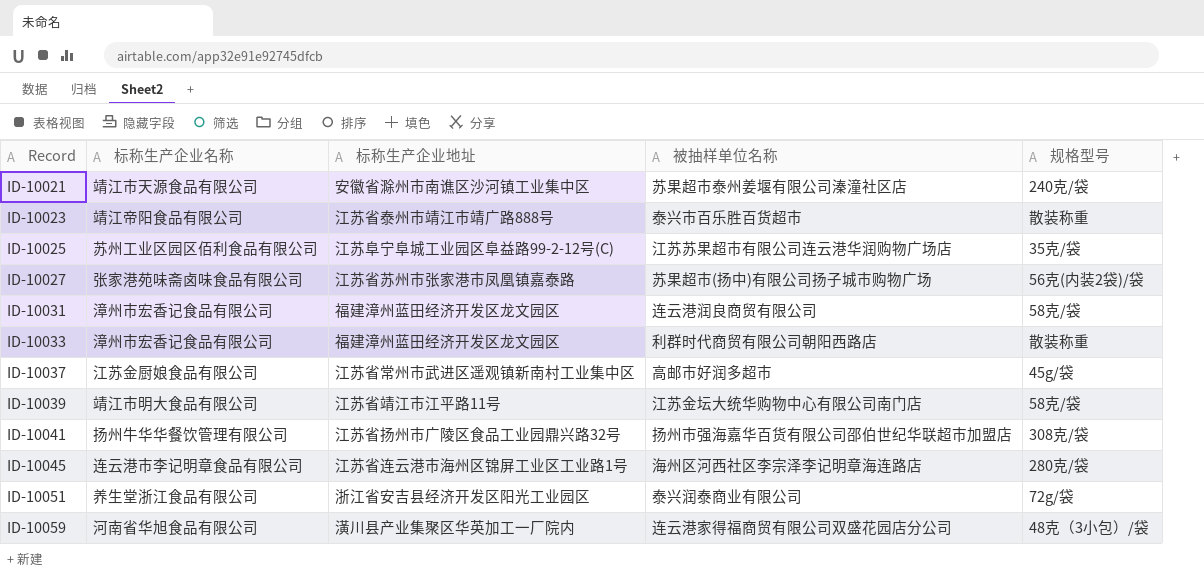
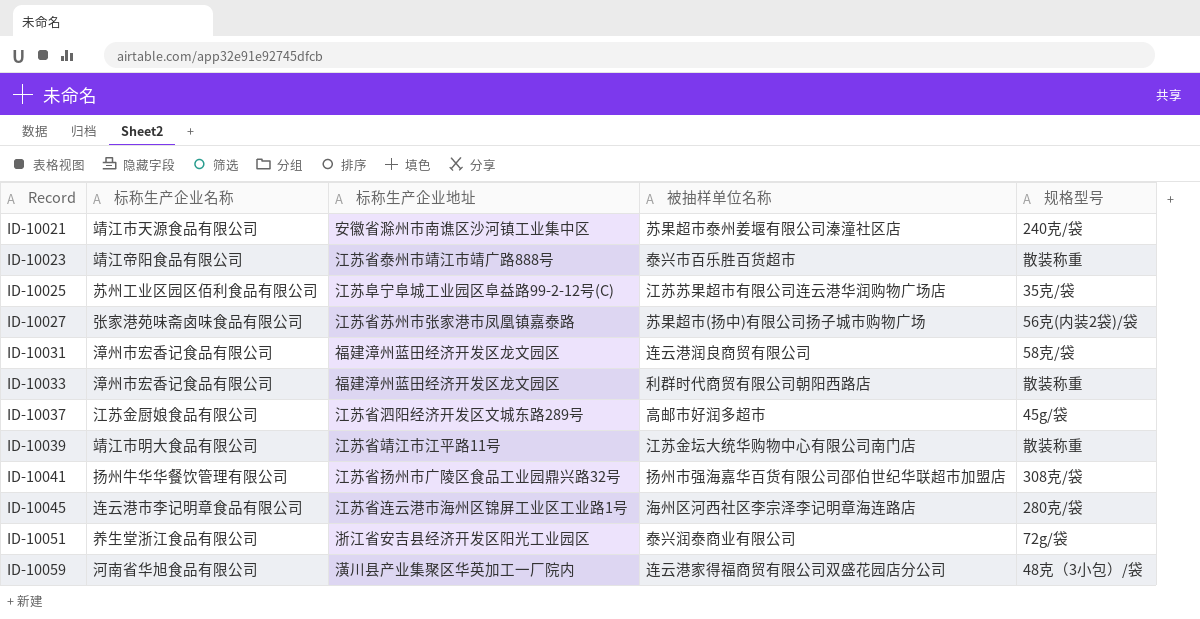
ID-10037 | 标称生产企业地址: 江苏省常州市武进区遥观镇新南村工业集中区 -> 江苏省泗阳经济开发区文城东路289号
ID-10039 | 规格型号: 58克/袋 -> 散装称重

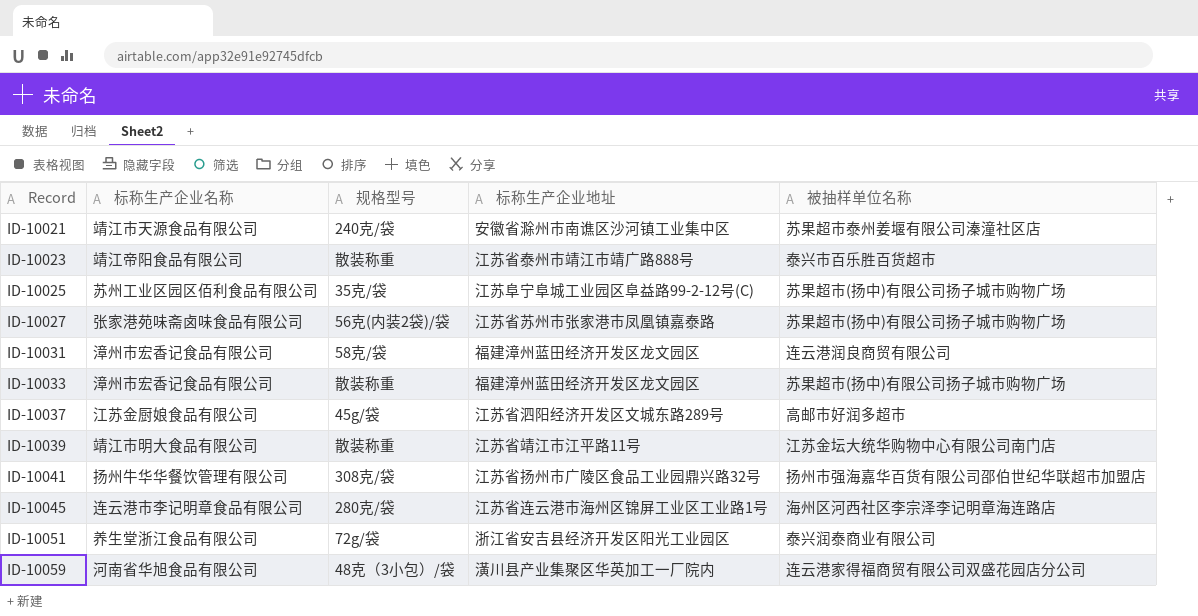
column 规格型号 | position: 5 -> 3
ID-10025 | 被抽样单位名称: 江苏苏果超市有限公司连云港华润购物广场店 -> 苏果超市(扬中)有限公司扬子城市购物广场
ID-10033 | 被抽样单位名称: 利群时代商贸有限公司朝阳西路店 -> 苏果超市(扬中)有限公司扬子城市购物广场

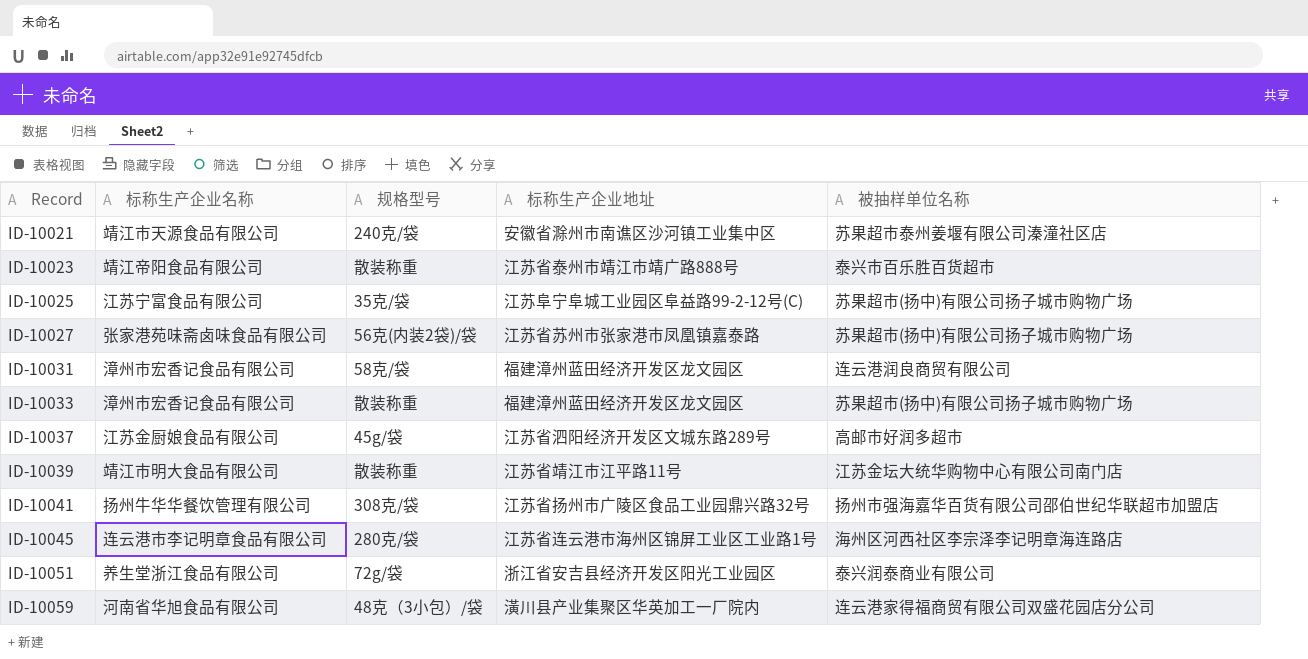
ID-10025 | 标称生产企业名称: 苏州工业区园区佰利食品有限公司 -> 江苏宁富食品有限公司

